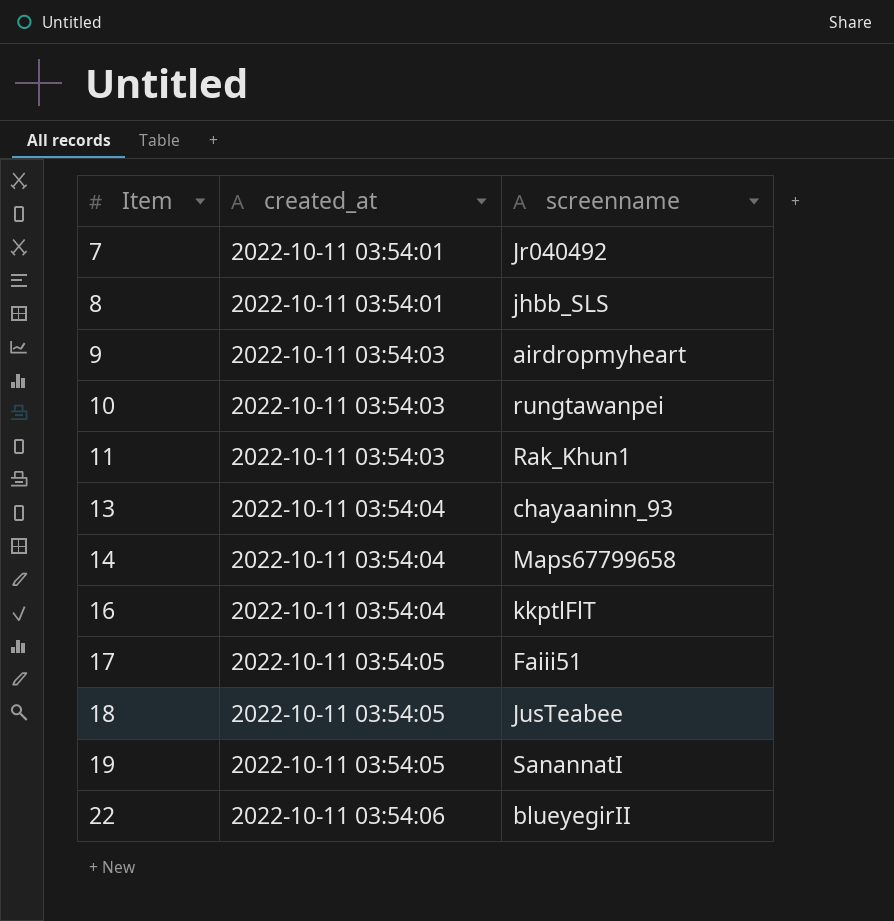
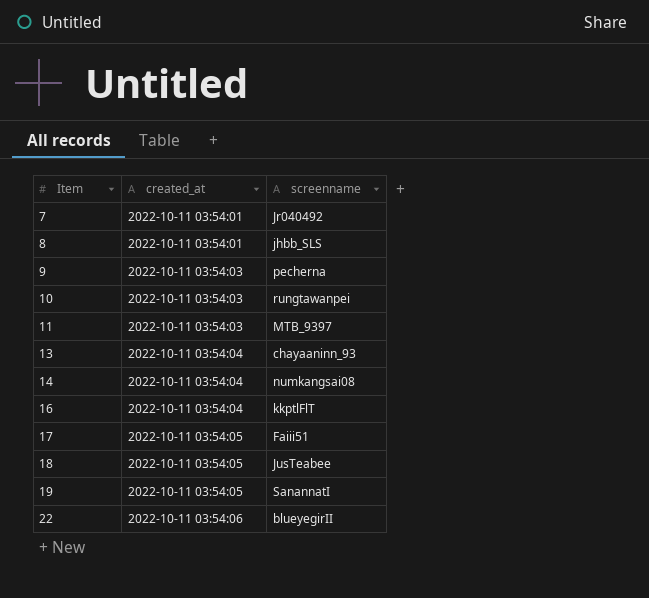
9 | screenname: airdropmyheart -> pecherna
11 | screenname: Rak_Khun1 -> MTB_9397
14 | screenname: Maps67799658 -> numkangsai08

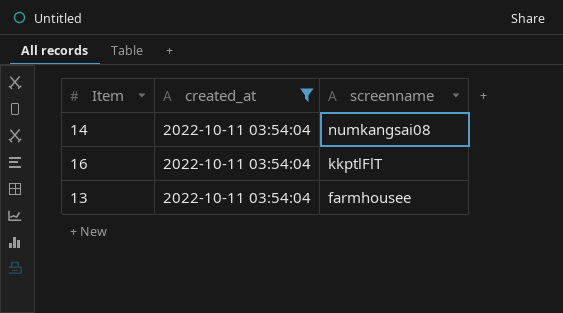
filter: none -> created_at = 2022-10-11 03:54:04
row order: Item ascending -> screenname descending
13 | screenname: chayaaninn_93 -> farmhousee

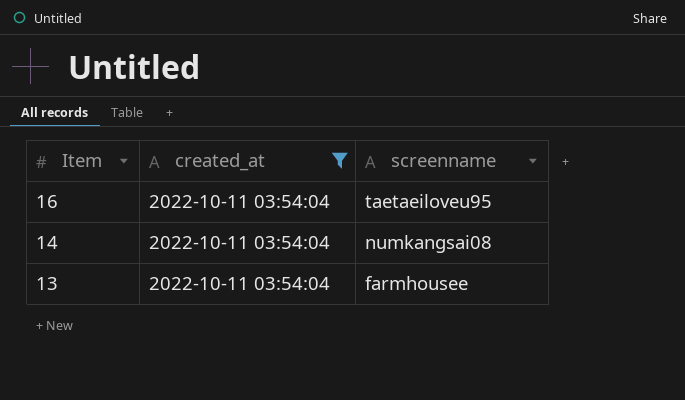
row order: screenname descending -> Item descending
16 | screenname: kkptlFlT -> taetaeiloveu95

